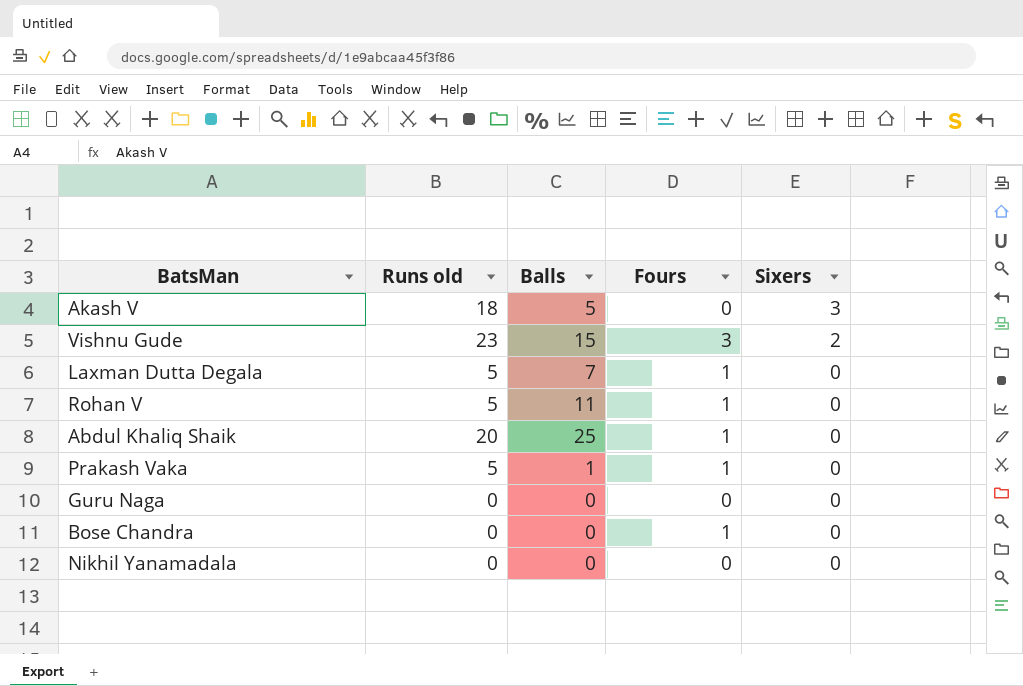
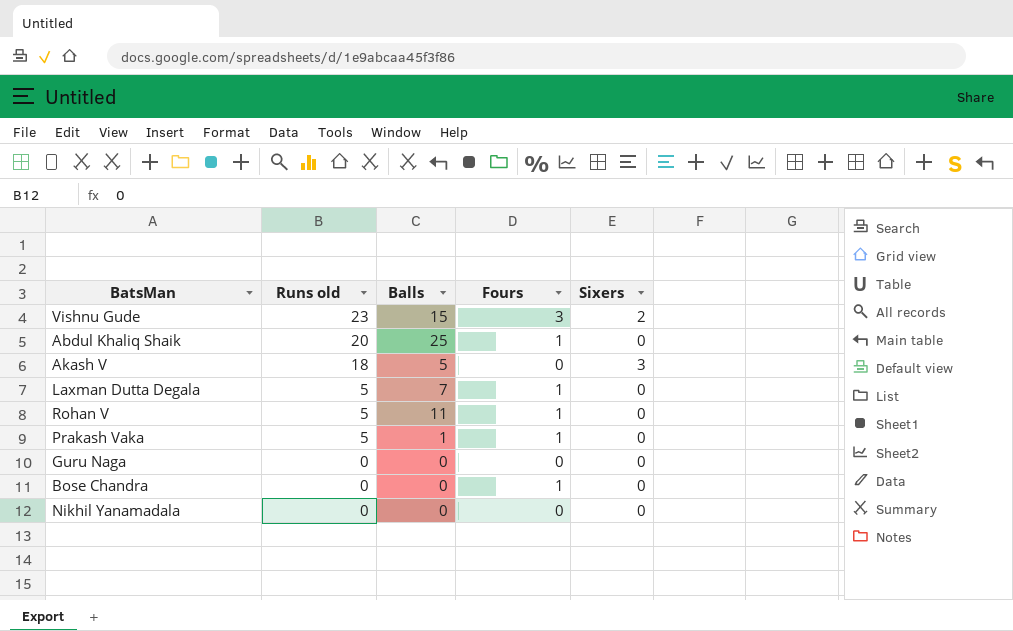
row order: Sixers descending -> Runs old descending

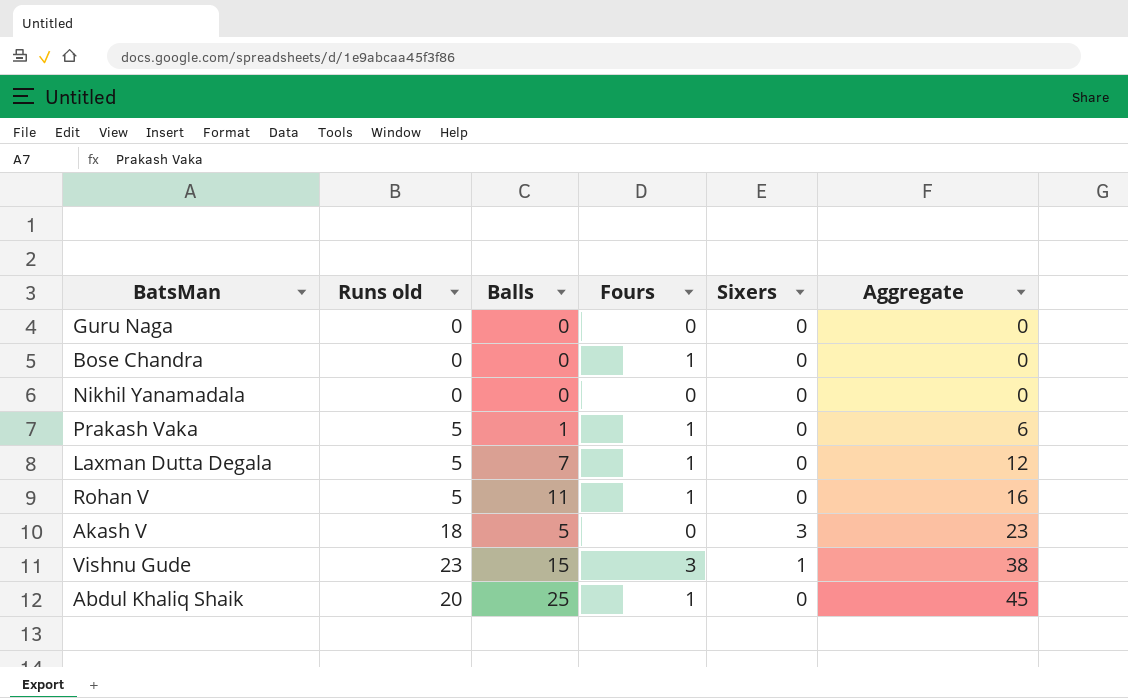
row order: Runs old descending -> Aggregate ascending
column Aggregate | formula: none -> [Runs old] + [Balls]
Vishnu Gude | Sixers: 2 -> 1

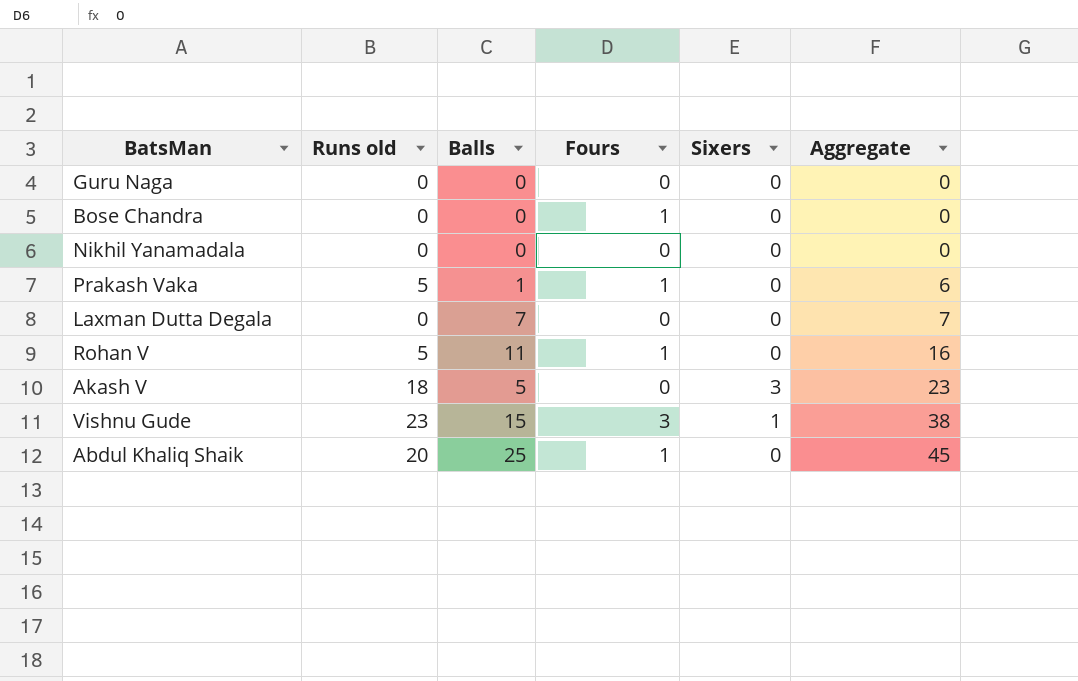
Laxman Dutta Degala | Runs old: 5 -> 0
Laxman Dutta Degala | Fours: 1 -> 0
Laxman Dutta Degala | Aggregate: 12 -> 7

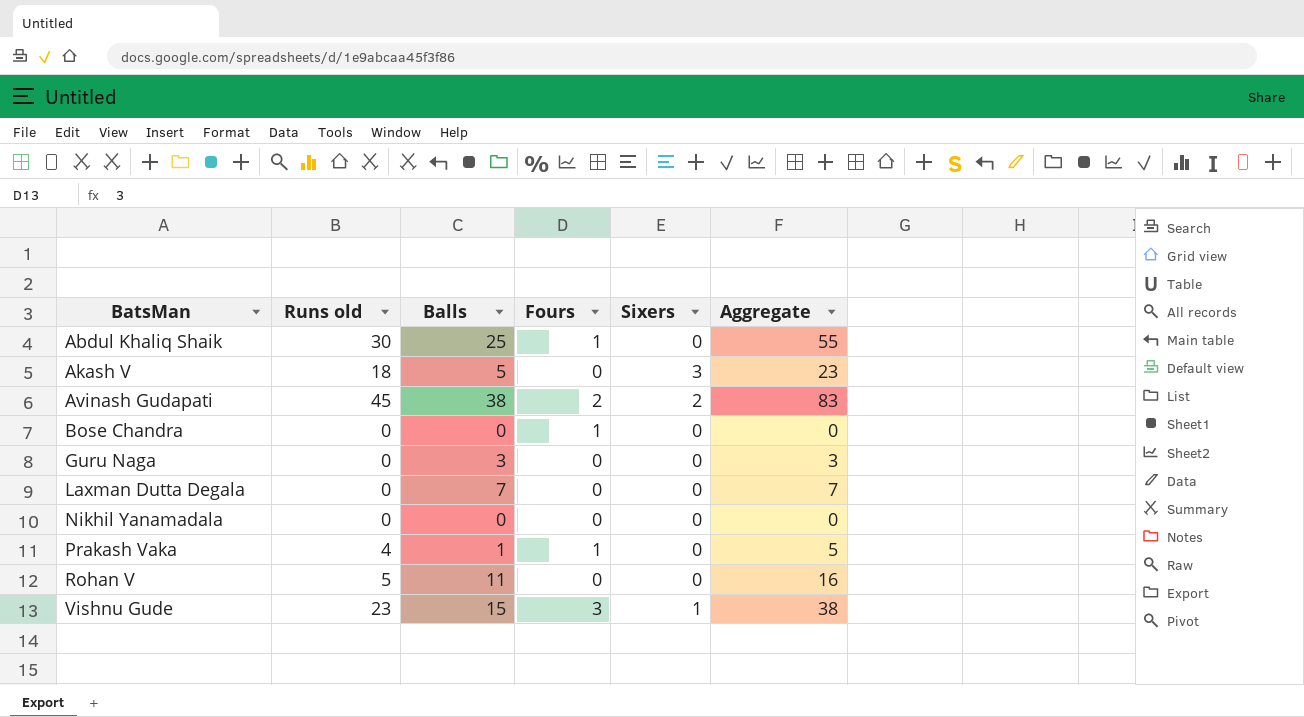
row order: Aggregate ascending -> BatsMan ascending
Abdul Khaliq Shaik | Runs old: 20 -> 30
Abdul Khaliq Shaik | Aggregate: 45 -> 55
row Avinash Gudapati: none -> 45 | 38 | 2 | 2 | 83
Guru Naga | Balls: 0 -> 3
Guru Naga | Aggregate: 0 -> 3
Prakash Vaka | Runs old: 5 -> 4
Prakash Vaka | Aggregate: 6 -> 5
Rohan V | Fours: 1 -> 0

